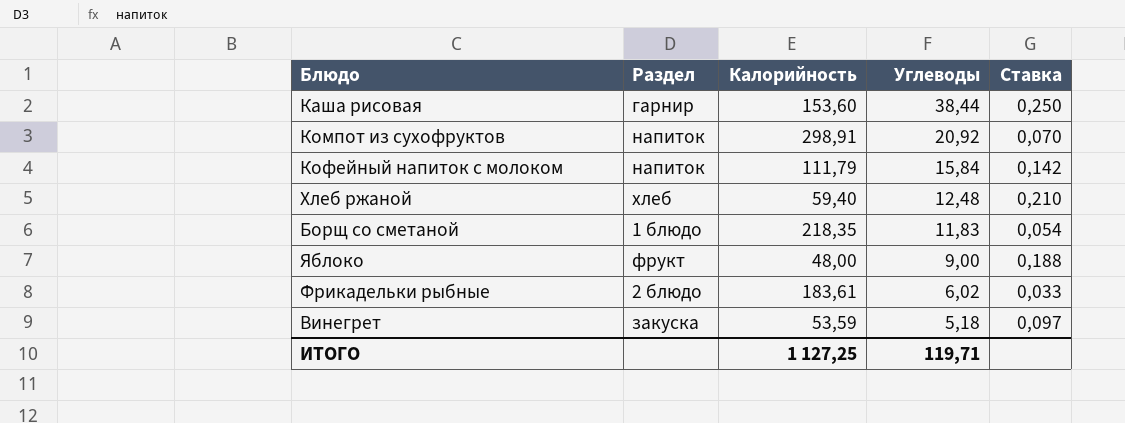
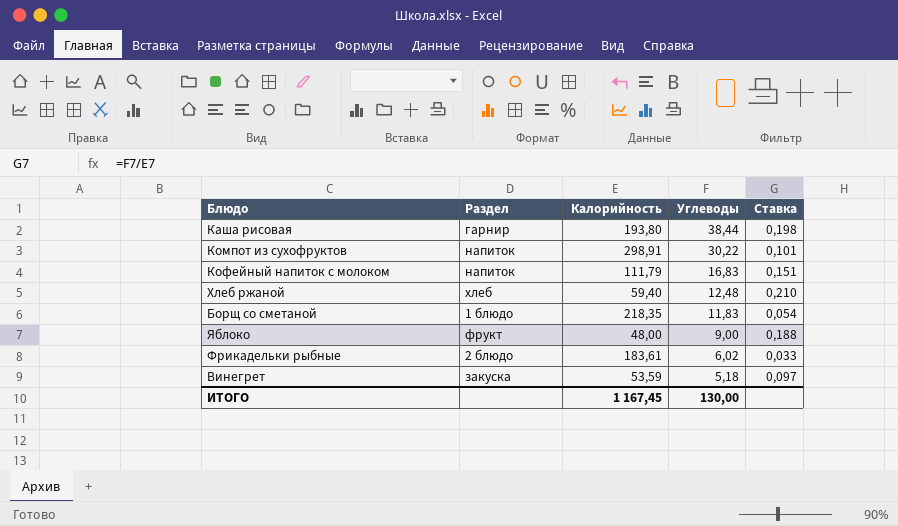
Каша рисовая | Калорийность: 153,60 -> 193,80
Каша рисовая | Ставка: 0,250 -> 0,198
Компот из сухофруктов | Углеводы: 20,92 -> 30,22
Компот из сухофруктов | Ставка: 0,070 -> 0,101
Кофейный напиток с молоком | Углеводы: 15,84 -> 16,83
Кофейный напиток с молоком | Ставка: 0,142 -> 0,151
ИТОГО | Калорийность: 1 127,25 -> 1 167,45
ИТОГО | Углеводы: 119,71 -> 130,00

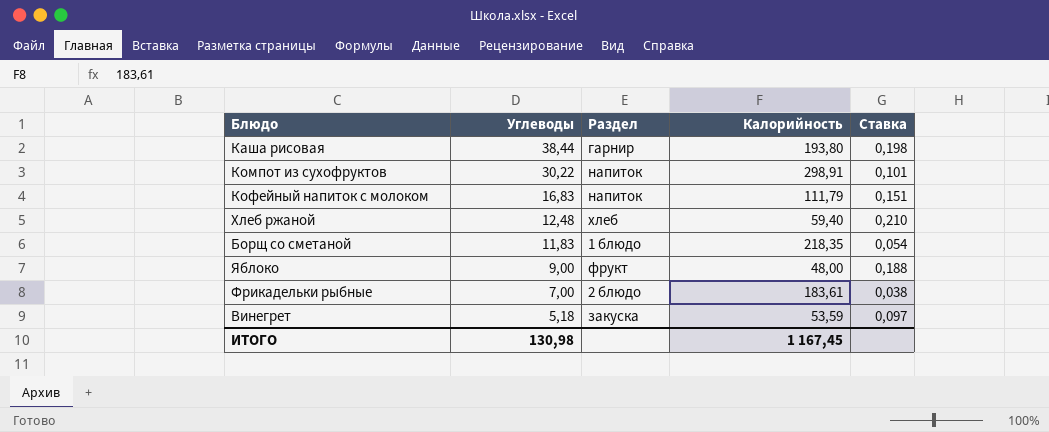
column Углеводы | position: 4 -> 2
Фрикадельки рыбные | Углеводы: 6,02 -> 7,00
Фрикадельки рыбные | Ставка: 0,033 -> 0,038
ИТОГО | Углеводы: 130,00 -> 130,98

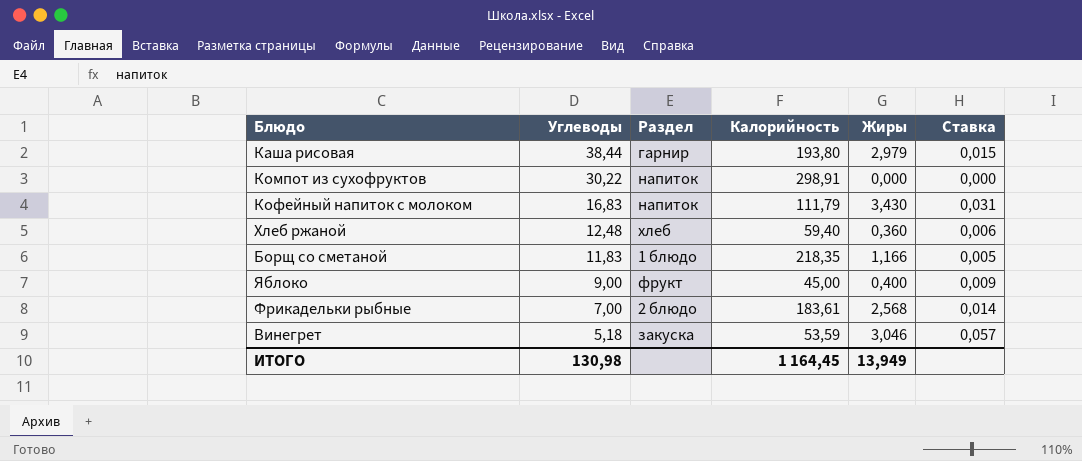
column Жиры | position: none -> 5
column Ставка | formula: [Углеводы] / [Калорийность] -> [Жиры] / [Калорийность]
Яблоко | Калорийность: 48,00 -> 45,00
ИТОГО | Калорийность: 1 167,45 -> 1 164,45

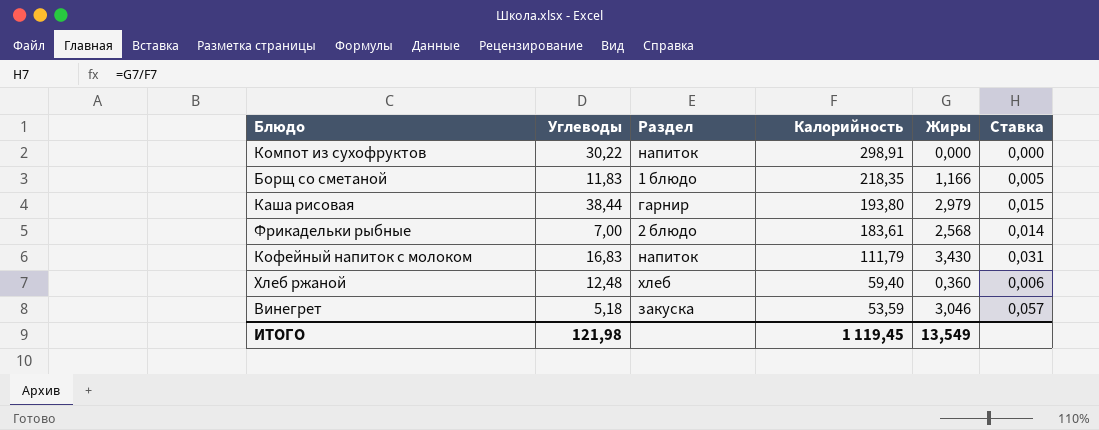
row order: Углеводы descending -> Калорийность descending
row Яблоко: 9,00 | фрукт | 45,00 | 0,400 | 0,009 -> none
ИТОГО | Углеводы: 130,98 -> 121,98
ИТОГО | Калорийность: 1 164,45 -> 1 119,45
ИТОГО | Жиры: 13,949 -> 13,549

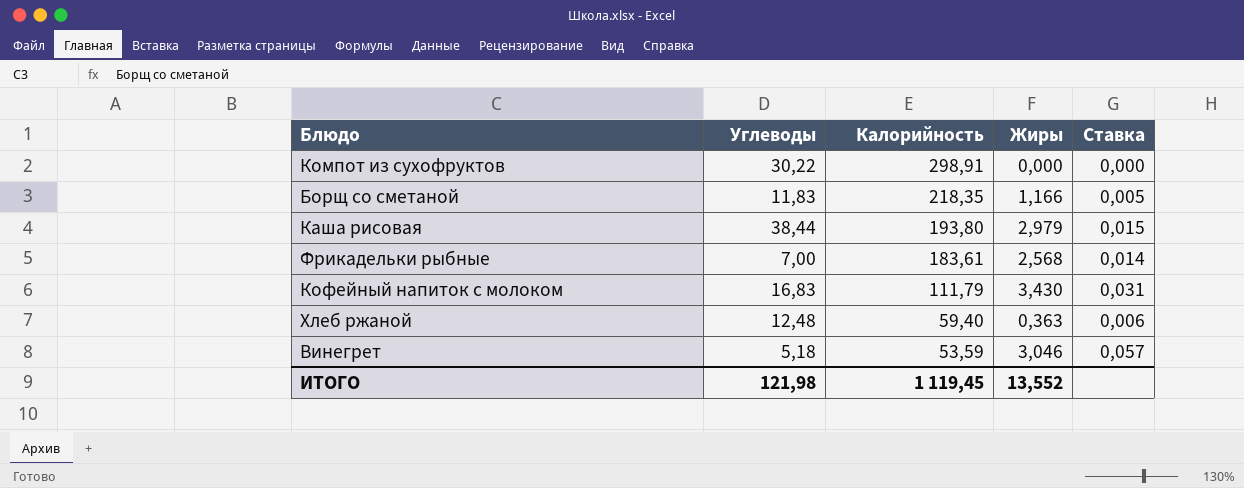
column Раздел | position: 3 -> none
Хлеб ржаной | Жиры: 0,360 -> 0,363
ИТОГО | Жиры: 13,549 -> 13,552

